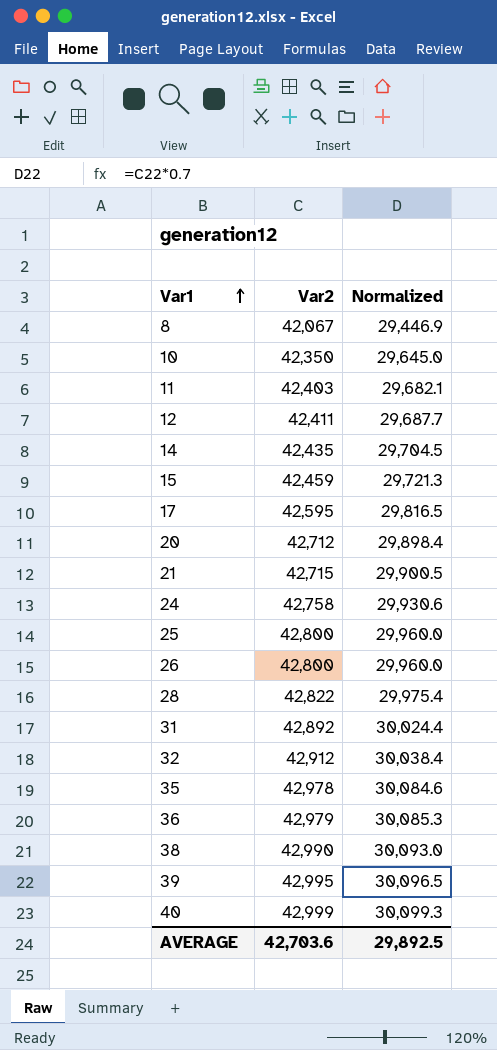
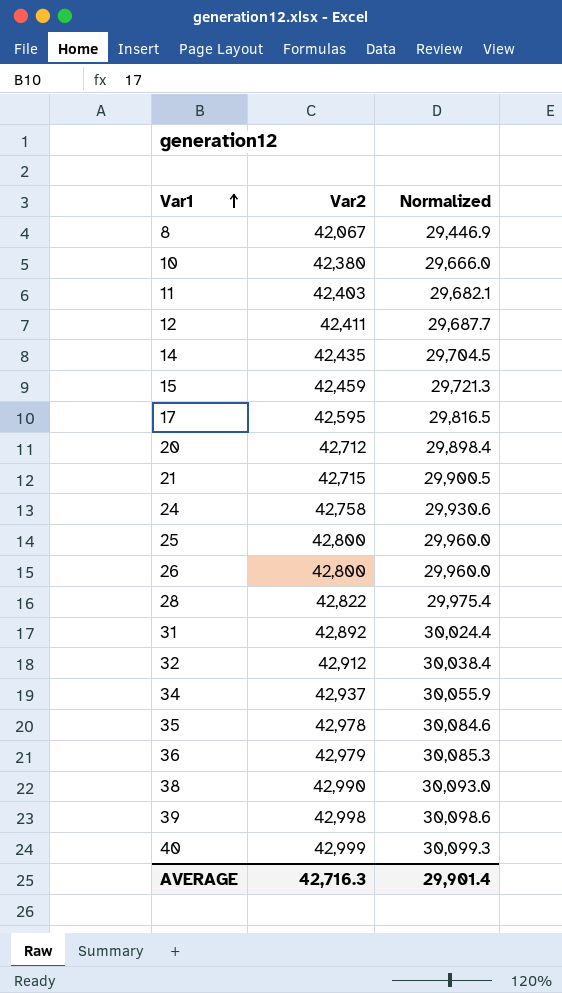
10 | Var2: 42,350 -> 42,380
10 | Normalized: 29,645.0 -> 29,666.0
row 34: none -> 42,937 | 30,055.9
39 | Var2: 42,995 -> 42,998
39 | Normalized: 30,096.5 -> 30,098.6
AVERAGE | Var2: 42,703.6 -> 42,716.3
AVERAGE | Normalized: 29,892.5 -> 29,901.4

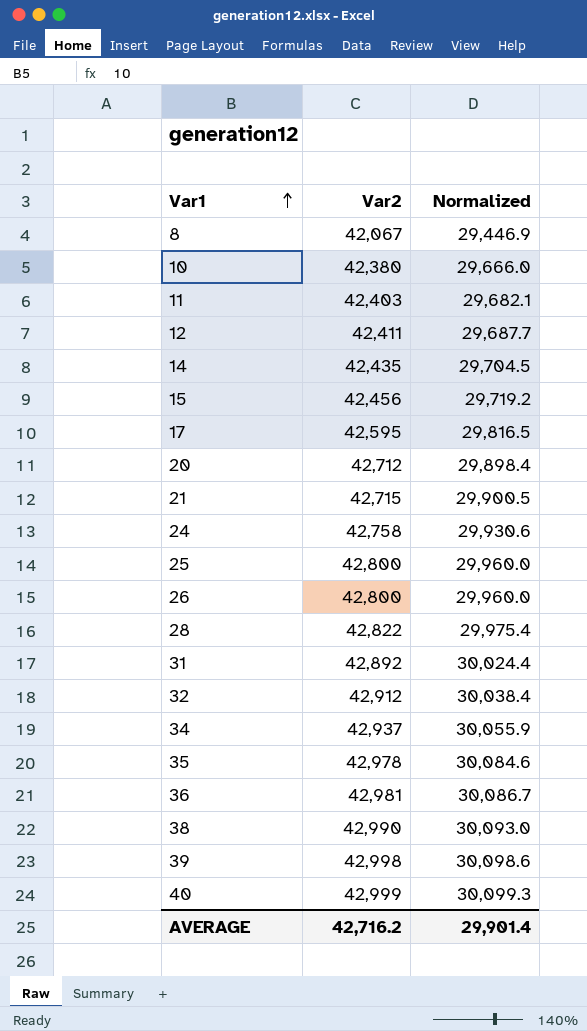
15 | Var2: 42,459 -> 42,456
15 | Normalized: 29,721.3 -> 29,719.2
36 | Var2: 42,979 -> 42,981
36 | Normalized: 30,085.3 -> 30,086.7
AVERAGE | Var2: 42,716.3 -> 42,716.2

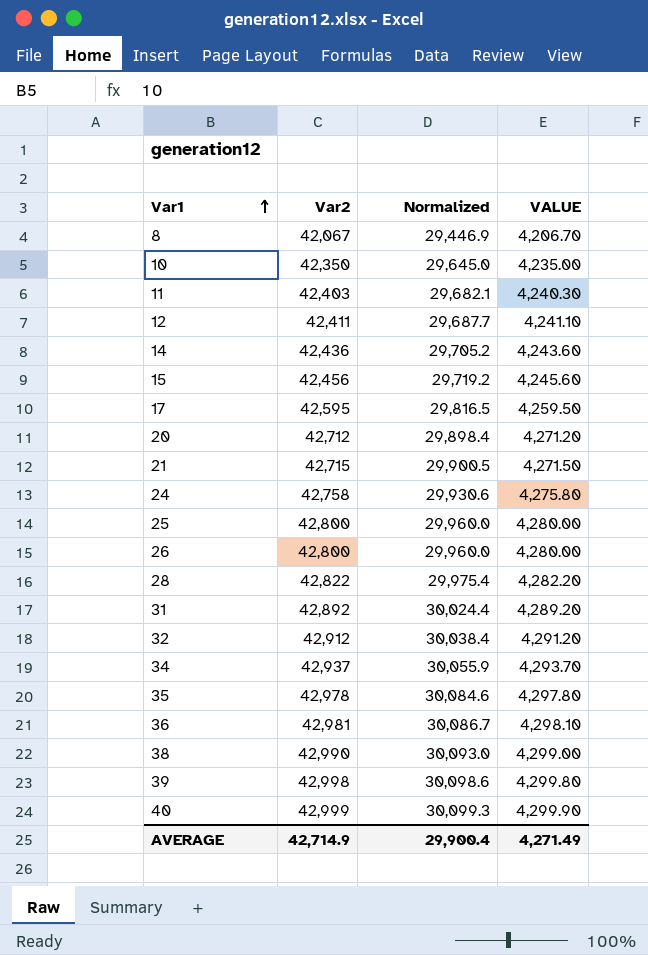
column VALUE | formula: none -> [Var2] * 0.1
10 | Var2: 42,380 -> 42,350
10 | Normalized: 29,666.0 -> 29,645.0
14 | Var2: 42,435 -> 42,436
14 | Normalized: 29,704.5 -> 29,705.2
AVERAGE | Var2: 42,716.2 -> 42,714.9
AVERAGE | Normalized: 29,901.4 -> 29,900.4

